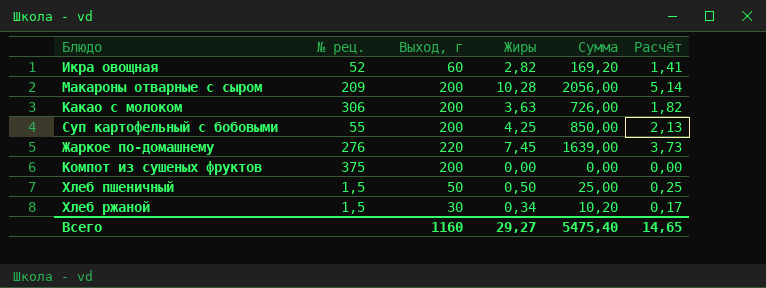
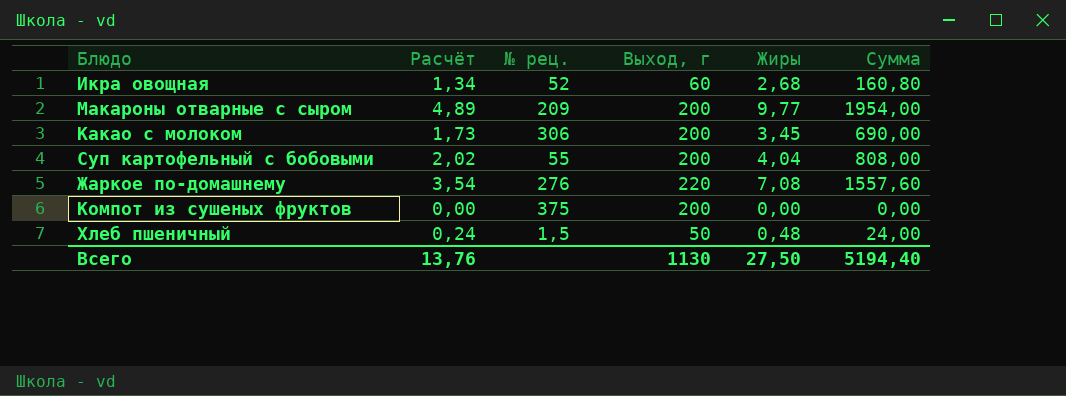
column Расчёт | position: 6 -> 2
row Хлеб ржаной: 1,5 | 30 | 0,34 | 10,20 | 0,17 -> none
Икра овощная | Расчёт: 1,41 -> 1,34
Икра овощная | Жиры: 2,82 -> 2,68
Икра овощная | Сумма: 169,20 -> 160,80
Макароны отварные с сыром | Расчёт: 5,14 -> 4,89
Макароны отварные с сыром | Жиры: 10,28 -> 9,77
Макароны отварные с сыром | Сумма: 2056,00 -> 1954,00
Какао с молоком | Расчёт: 1,82 -> 1,73
Какао с молоком | Жиры: 3,63 -> 3,45
Какао с молоком | Сумма: 726,00 -> 690,00
Суп картофельный с бобовыми | Расчёт: 2,13 -> 2,02
Суп картофельный с бобовыми | Жиры: 4,25 -> 4,04
Суп картофельный с бобовыми | Сумма: 850,00 -> 808,00
Жаркое по-домашнему | Расчёт: 3,73 -> 3,54
Жаркое по-домашнему | Жиры: 7,45 -> 7,08
Жаркое по-домашнему | Сумма: 1639,00 -> 1557,60
Хлеб пшеничный | Расчёт: 0,25 -> 0,24
Хлеб пшеничный | Жиры: 0,50 -> 0,48
Хлеб пшеничный | Сумма: 25,00 -> 24,00
Всего | Расчёт: 14,65 -> 13,76
Всего | Выход, г: 1160 -> 1130
Всего | Жиры: 29,27 -> 27,50
Всего | Сумма: 5475,40 -> 5194,40

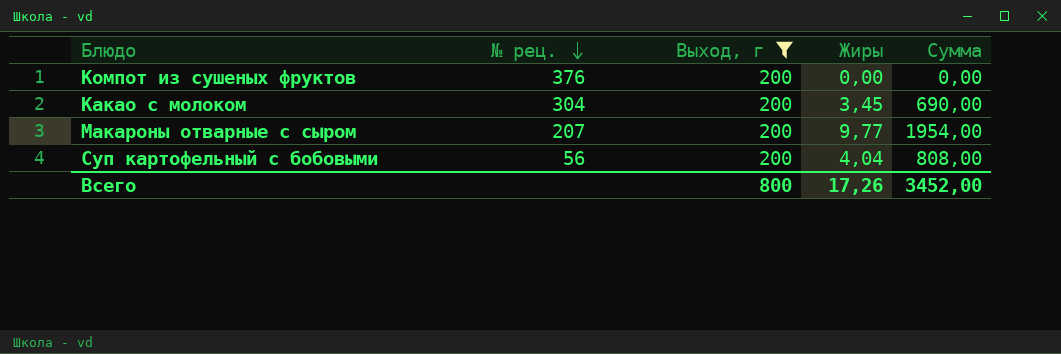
filter: none -> Выход, г = 200
row order: none -> № рец. descending
column Расчёт | formula: [Жиры] * 0,5 -> none
Компот из сушеных фруктов | № рец.: 375 -> 376
Какао с молоком | № рец.: 306 -> 304
Макароны отварные с сыром | № рец.: 209 -> 207
Суп картофельный с бобовыми | № рец.: 55 -> 56
Всего | Выход, г: 1130 -> 800
Всего | Жиры: 27,50 -> 17,26
Всего | Сумма: 5194,40 -> 3452,00

